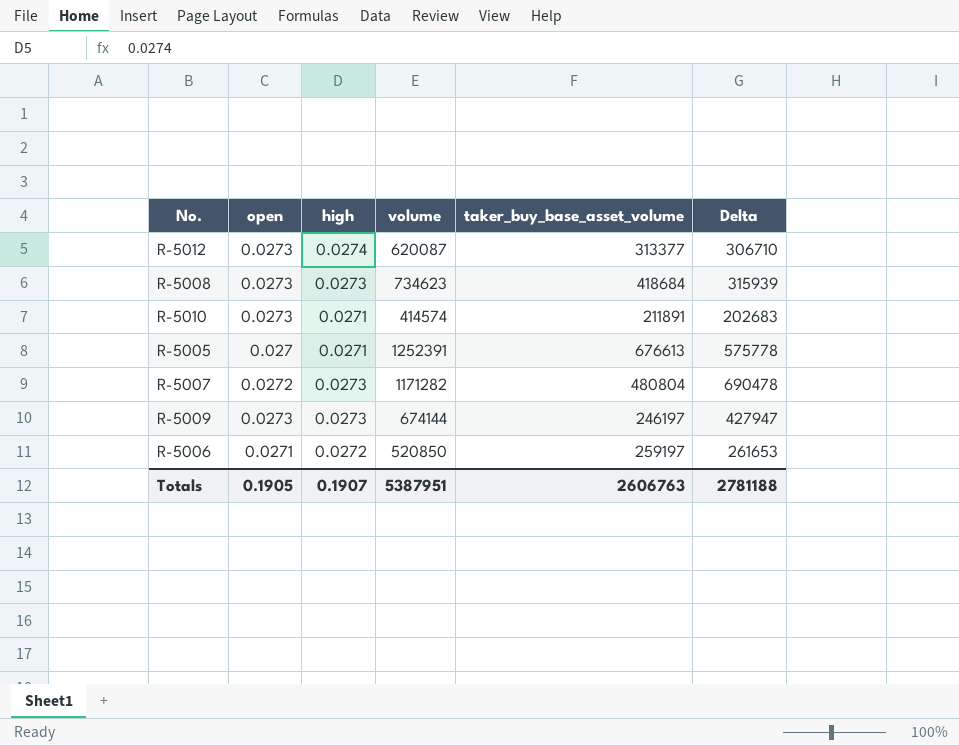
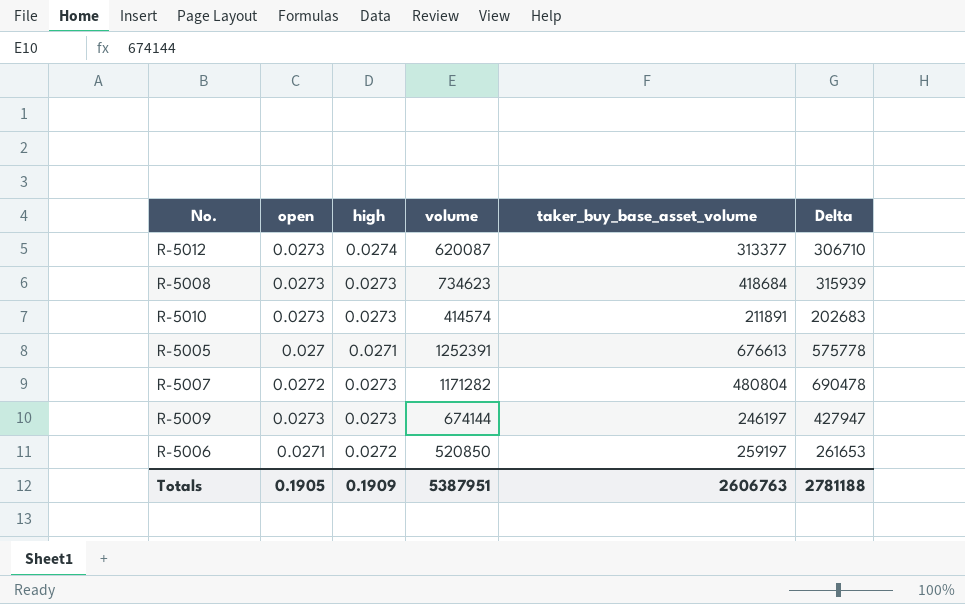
R-5010 | high: 0.0271 -> 0.0273
Totals | high: 0.1907 -> 0.1909

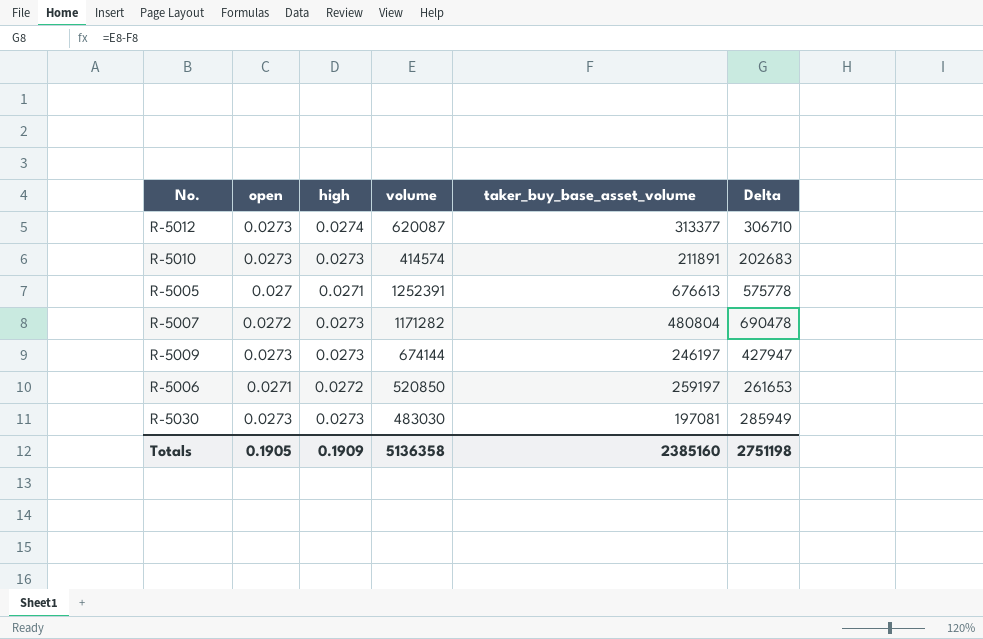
row R-5008: 0.0273 | 0.0273 | 734623 | 418684 | 315939 -> none
row R-5030: none -> 0.0273 | 0.0273 | 483030 | 197081 | 285949
Totals | volume: 5387951 -> 5136358
Totals | taker_buy_base_asset_volume: 2606763 -> 2385160
Totals | Delta: 2781188 -> 2751198

